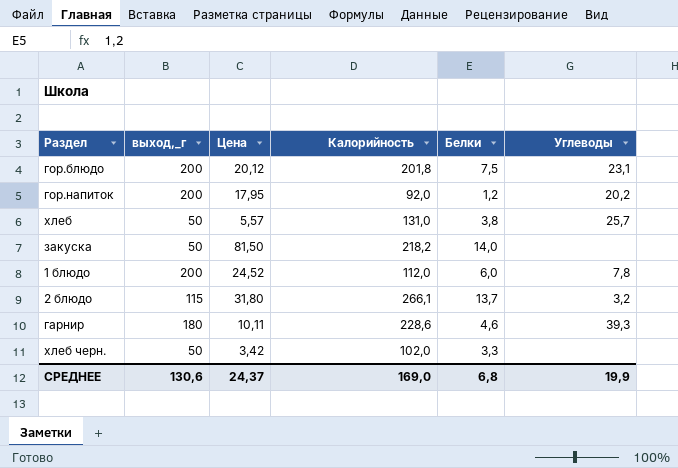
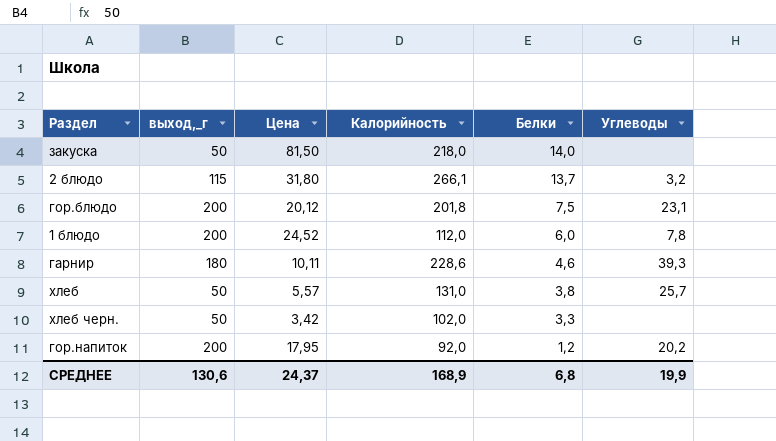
row order: none -> Белки descending
закуска | Калорийность: 218,2 -> 218,0
СРЕДНЕЕ | Калорийность: 169,0 -> 168,9

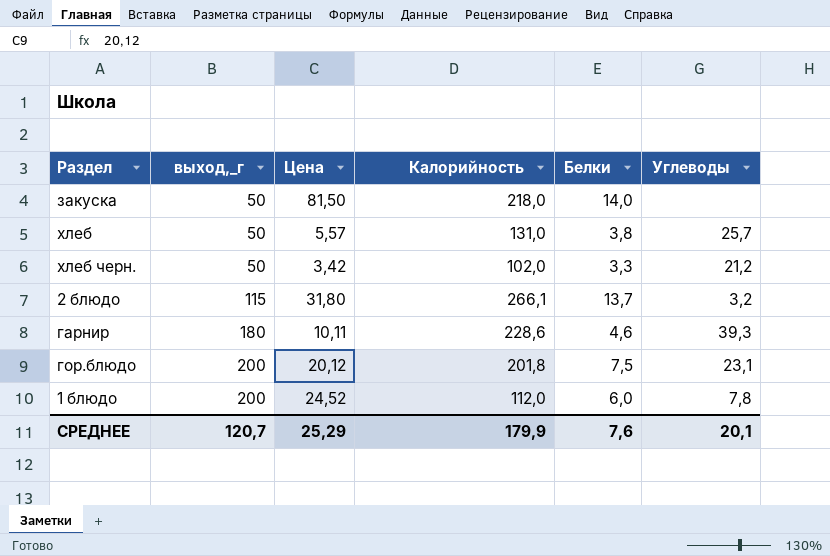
row order: Белки descending -> выход,_г ascending
row гор.напиток: 200 | 17,95 | 92,0 | 1,2 | 20,2 -> none
хлеб черн. | Углеводы: none -> 21,2
СРЕДНЕЕ | выход,_г: 130,6 -> 120,7
СРЕДНЕЕ | Цена: 24,37 -> 25,29
СРЕДНЕЕ | Калорийность: 168,9 -> 179,9
СРЕДНЕЕ | Белки: 6,8 -> 7,6
СРЕДНЕЕ | Углеводы: 19,9 -> 20,1

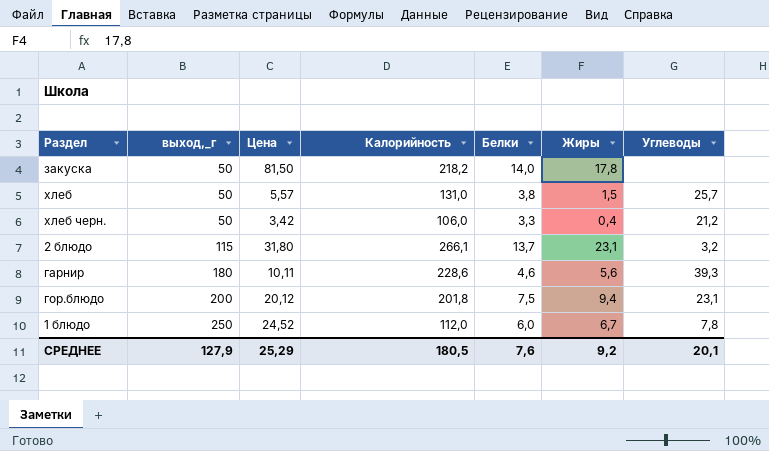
column Жиры | position: none -> 6
закуска | Калорийность: 218,0 -> 218,2
хлеб черн. | Калорийность: 102,0 -> 106,0
1 блюдо | выход,_г: 200 -> 250
СРЕДНЕЕ | выход,_г: 120,7 -> 127,9
СРЕДНЕЕ | Калорийность: 179,9 -> 180,5

